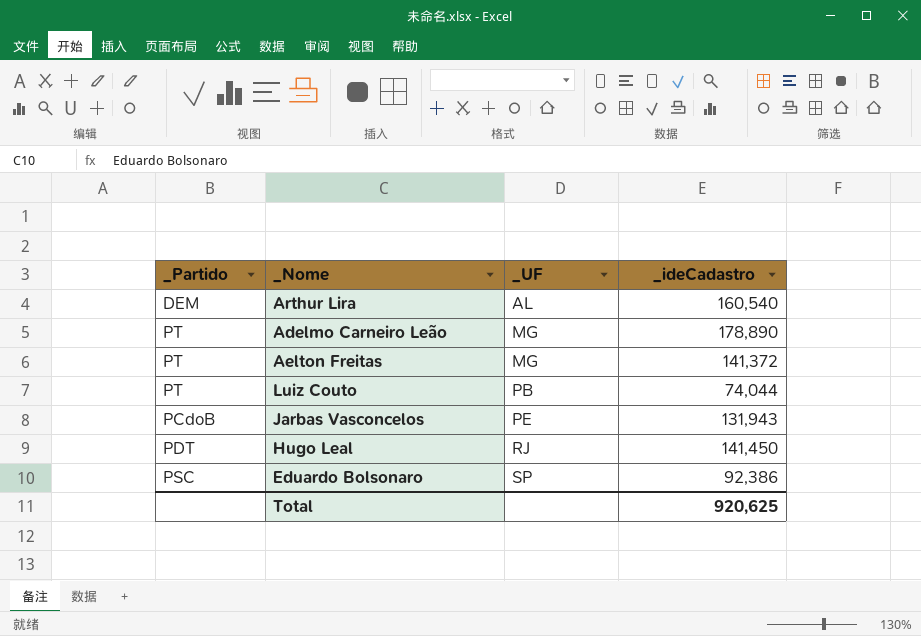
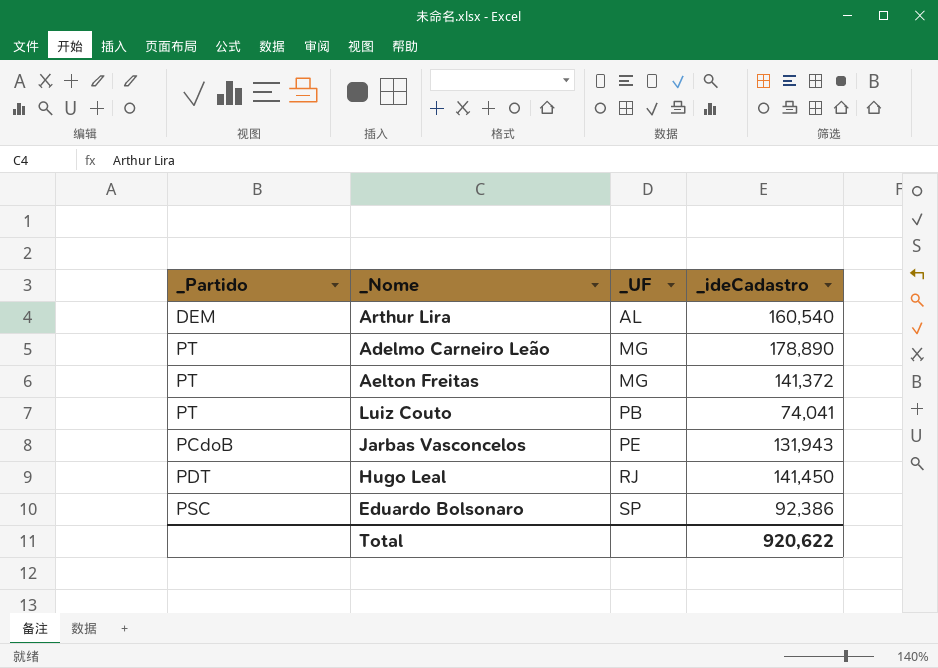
Luiz Couto | _ideCadastro: 74,044 -> 74,041
Total | _ideCadastro: 920,625 -> 920,622

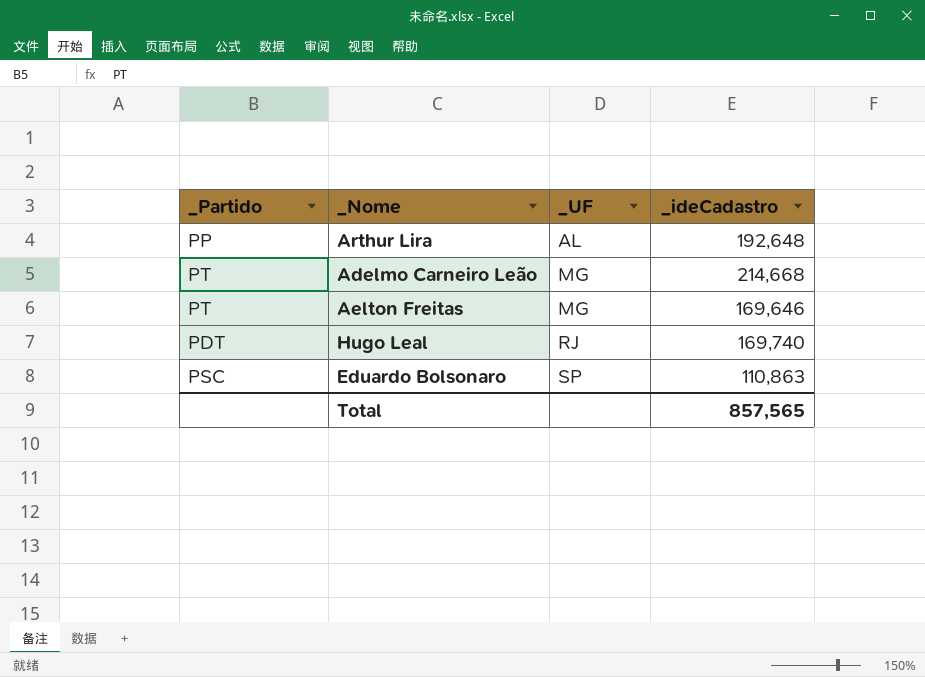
row Luiz Couto: PT | PB | 74,041 -> none
row Jarbas Vasconcelos: PCdoB | PE | 131,943 -> none
Arthur Lira | _Partido: DEM -> PP
Arthur Lira | _ideCadastro: 160,540 -> 192,648
Adelmo Carneiro Leão | _ideCadastro: 178,890 -> 214,668
Aelton Freitas | _ideCadastro: 141,372 -> 169,646
Hugo Leal | _ideCadastro: 141,450 -> 169,740
Eduardo Bolsonaro | _ideCadastro: 92,386 -> 110,863
Total | _ideCadastro: 920,622 -> 857,565

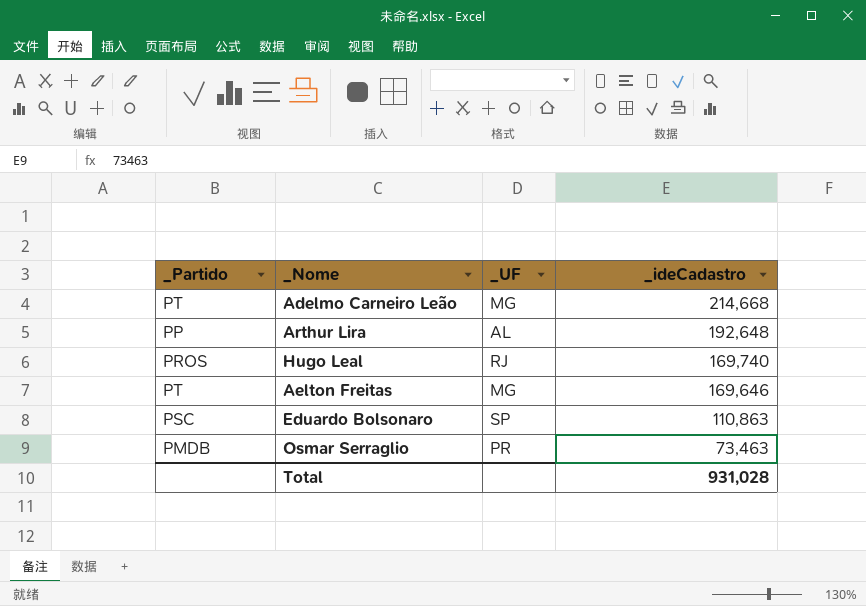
row order: _UF ascending -> _ideCadastro descending
Hugo Leal | _Partido: PDT -> PROS
row Osmar Serraglio: none -> PMDB | PR | 73,463
Total | _ideCadastro: 857,565 -> 931,028

